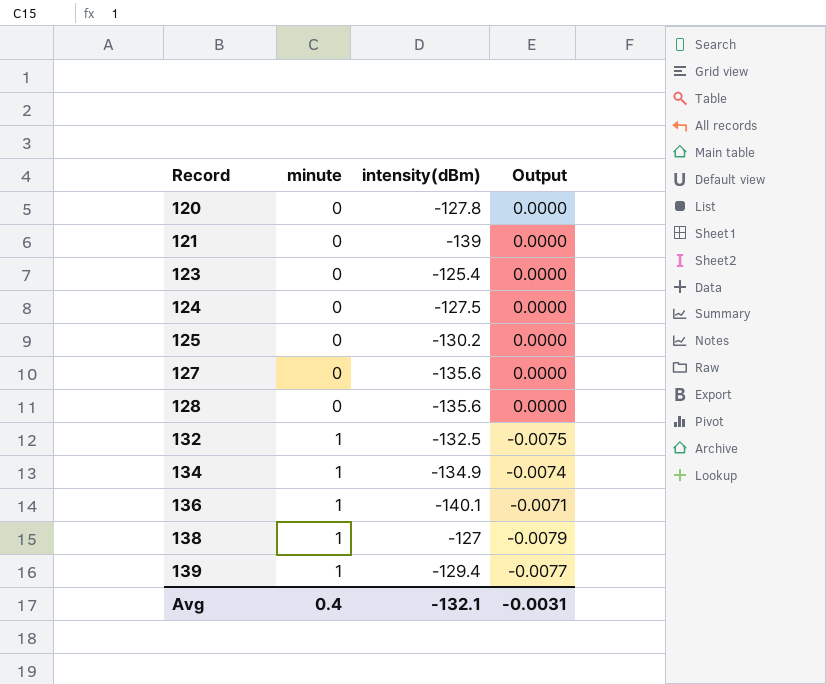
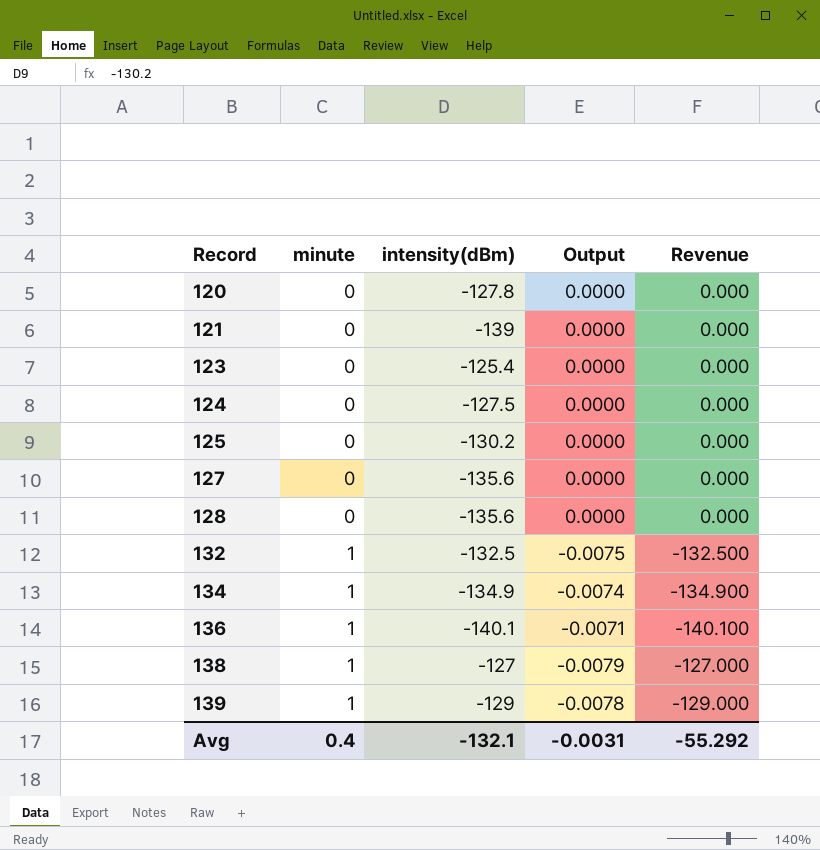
column Revenue | formula: none -> [minute] * [intensity(dBm)]
139 | intensity(dBm): -129.4 -> -129
139 | Output: -0.0077 -> -0.0078

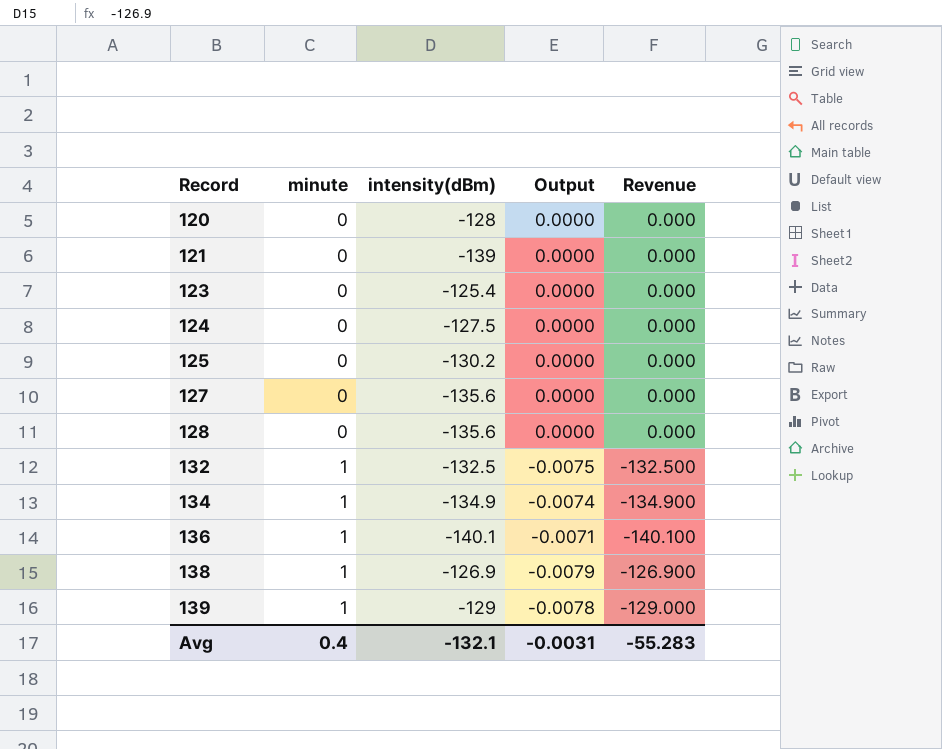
120 | intensity(dBm): -127.8 -> -128
138 | intensity(dBm): -127 -> -126.9
138 | Revenue: -127.000 -> -126.900
Avg | Revenue: -55.292 -> -55.283

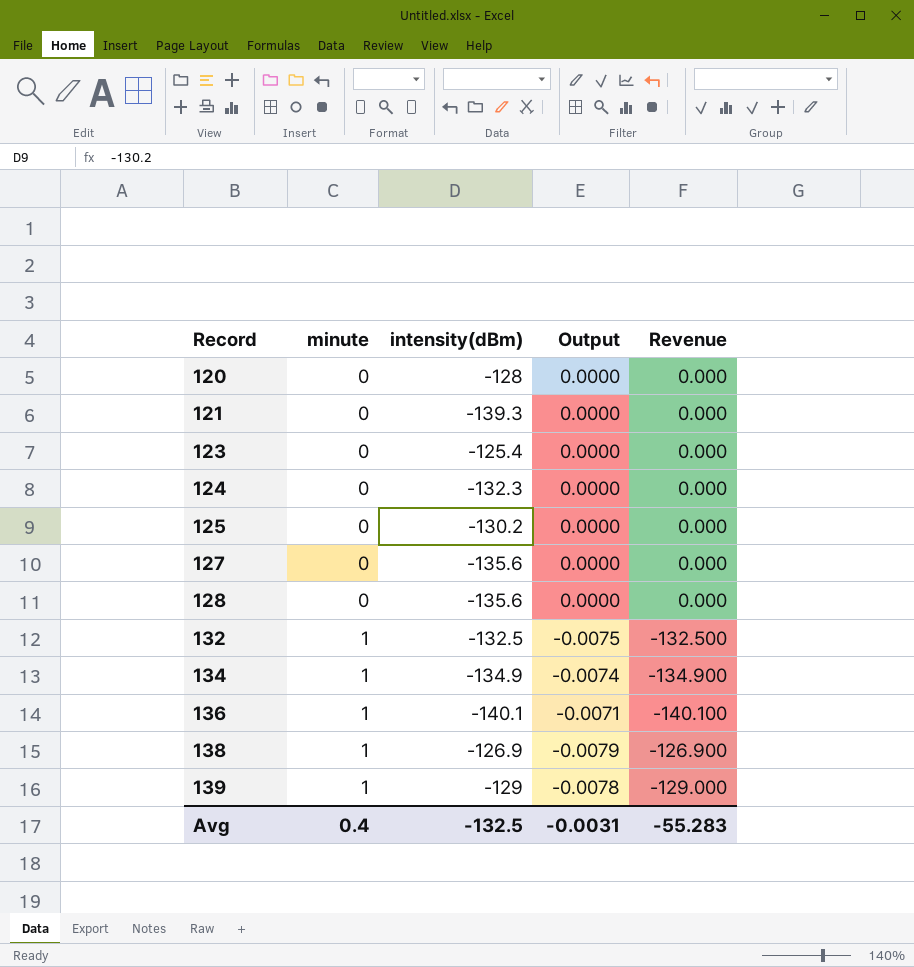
121 | intensity(dBm): -139 -> -139.3
124 | intensity(dBm): -127.5 -> -132.3
Avg | intensity(dBm): -132.1 -> -132.5

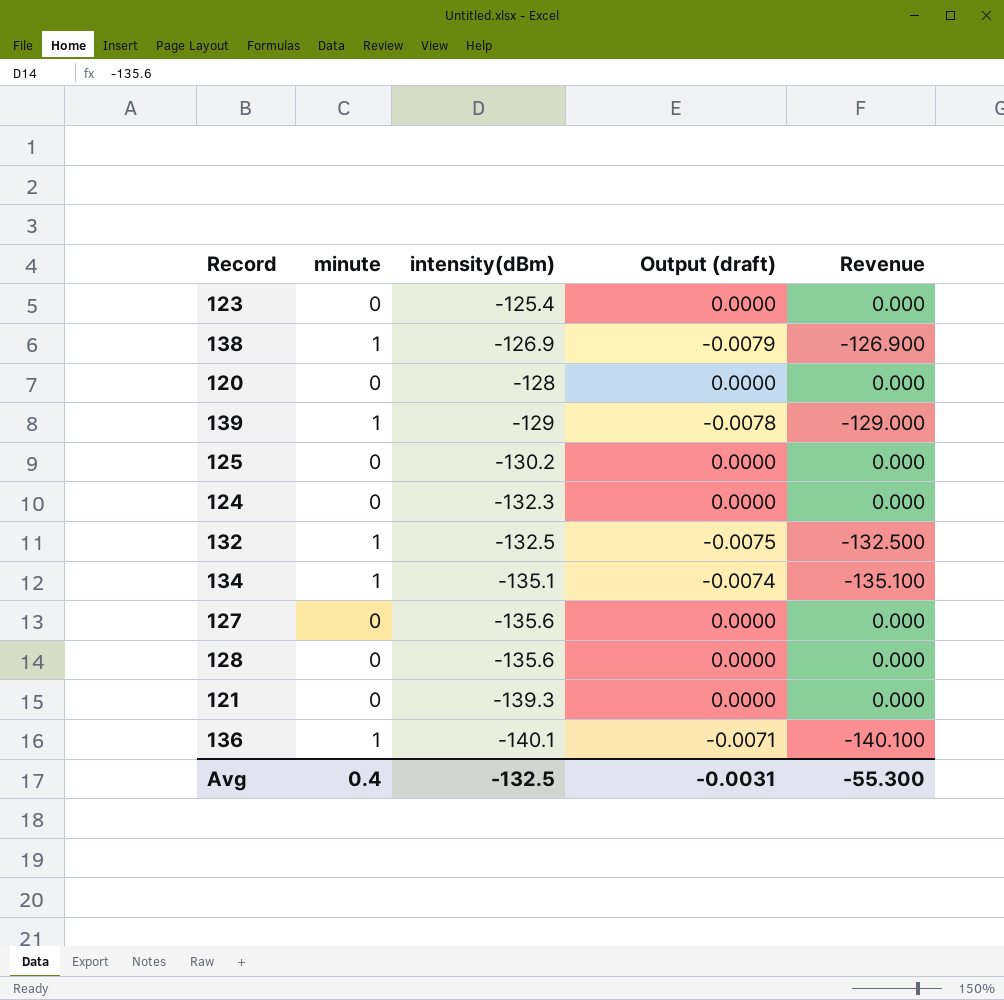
row order: Record ascending -> intensity(dBm) descending
column name: Output -> Output (draft)
134 | intensity(dBm): -134.9 -> -135.1
134 | Revenue: -134.900 -> -135.100
Avg | Revenue: -55.283 -> -55.300

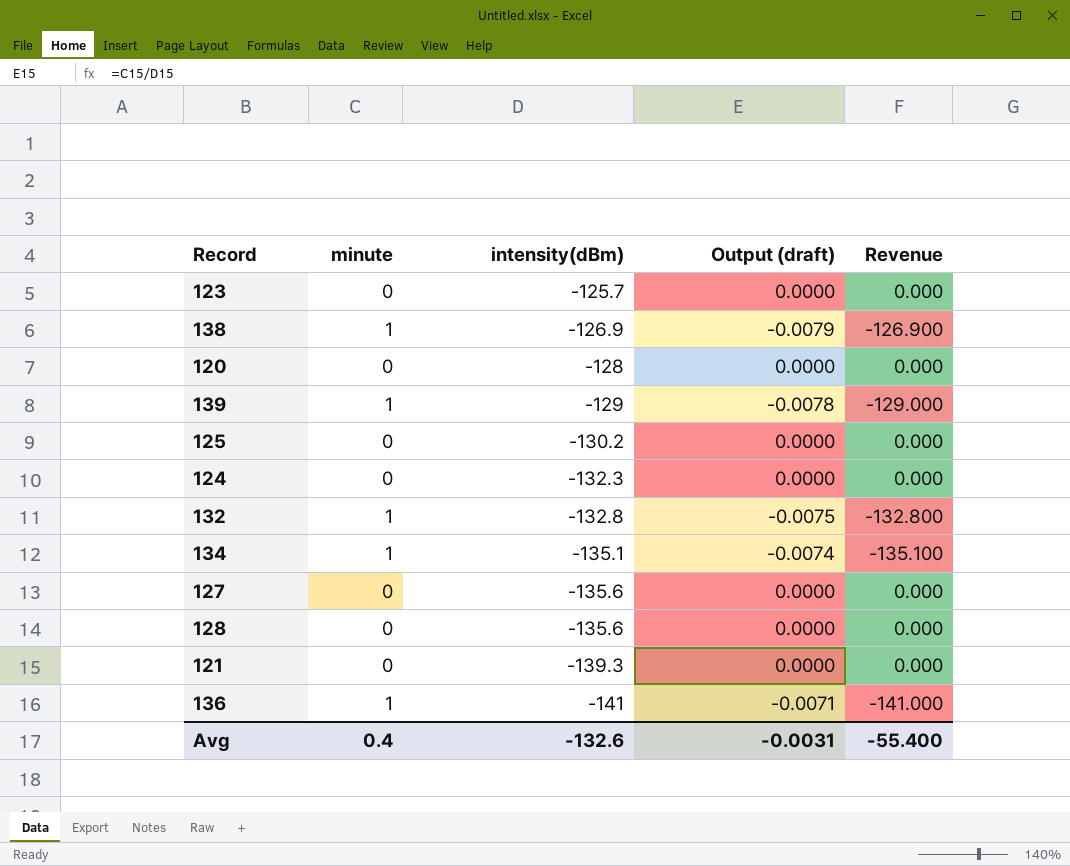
123 | intensity(dBm): -125.4 -> -125.7
132 | intensity(dBm): -132.5 -> -132.8
132 | Revenue: -132.500 -> -132.800
136 | intensity(dBm): -140.1 -> -141
136 | Revenue: -140.100 -> -141.000
Avg | intensity(dBm): -132.5 -> -132.6
Avg | Revenue: -55.300 -> -55.400

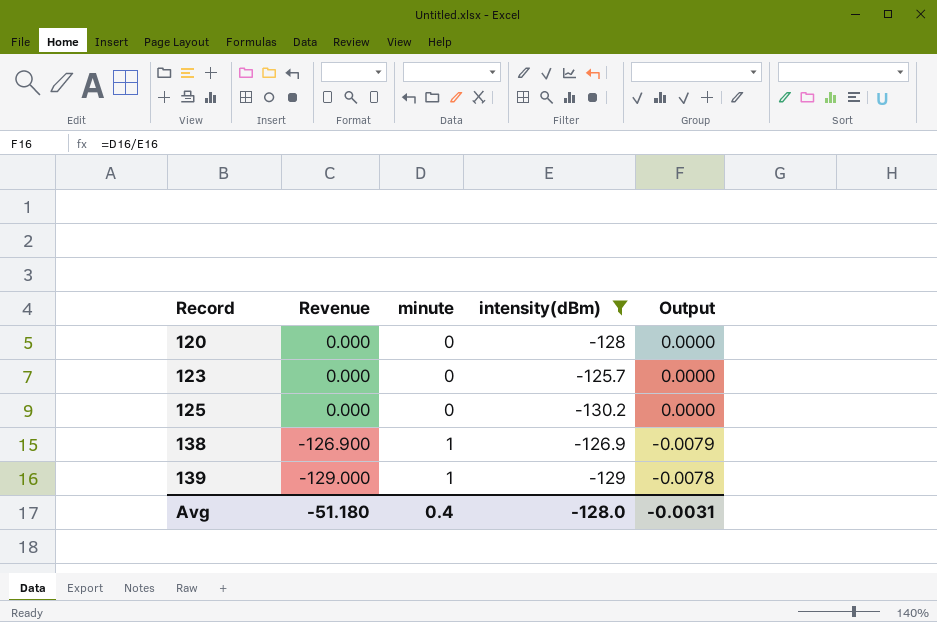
filter: none -> intensity(dBm) >= -130.2
row order: intensity(dBm) descending -> Record ascending
column Revenue | position: 5 -> 2
column name: Output (draft) -> Output
Avg | Revenue: -55.400 -> -51.180
Avg | intensity(dBm): -132.6 -> -128.0

